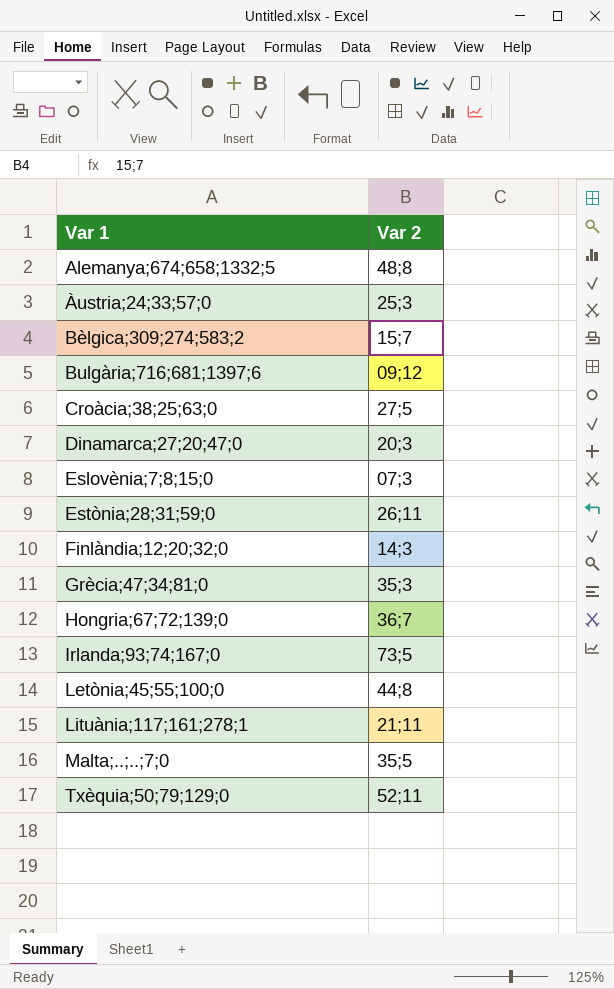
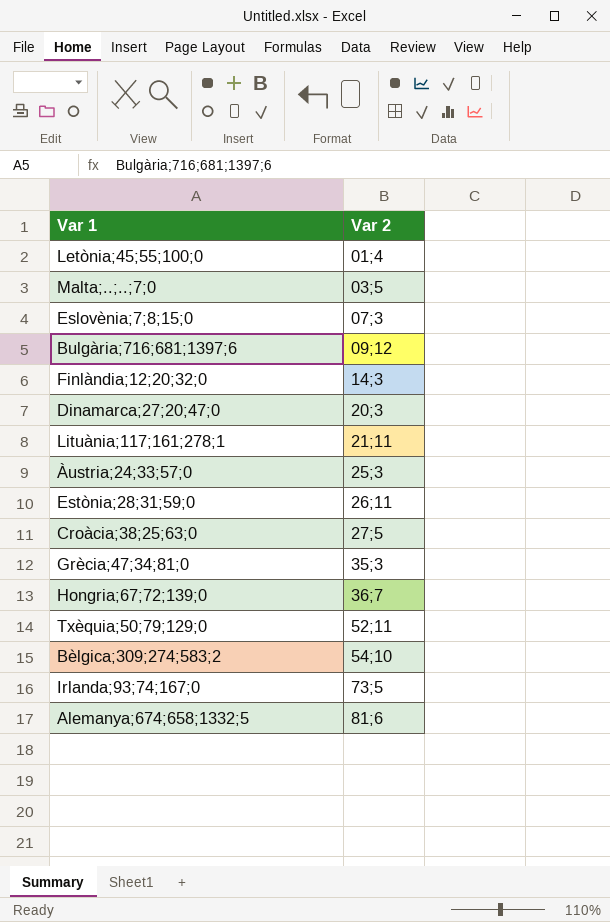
row order: Var 1 ascending -> Var 2 ascending
Letònia;45;55;100;0 | Var 2: 44;8 -> 01;4
Malta;..;..;7;0 | Var 2: 35;5 -> 03;5
Bèlgica;309;274;583;2 | Var 2: 15;7 -> 54;10
Alemanya;674;658;1332;5 | Var 2: 48;8 -> 81;6

